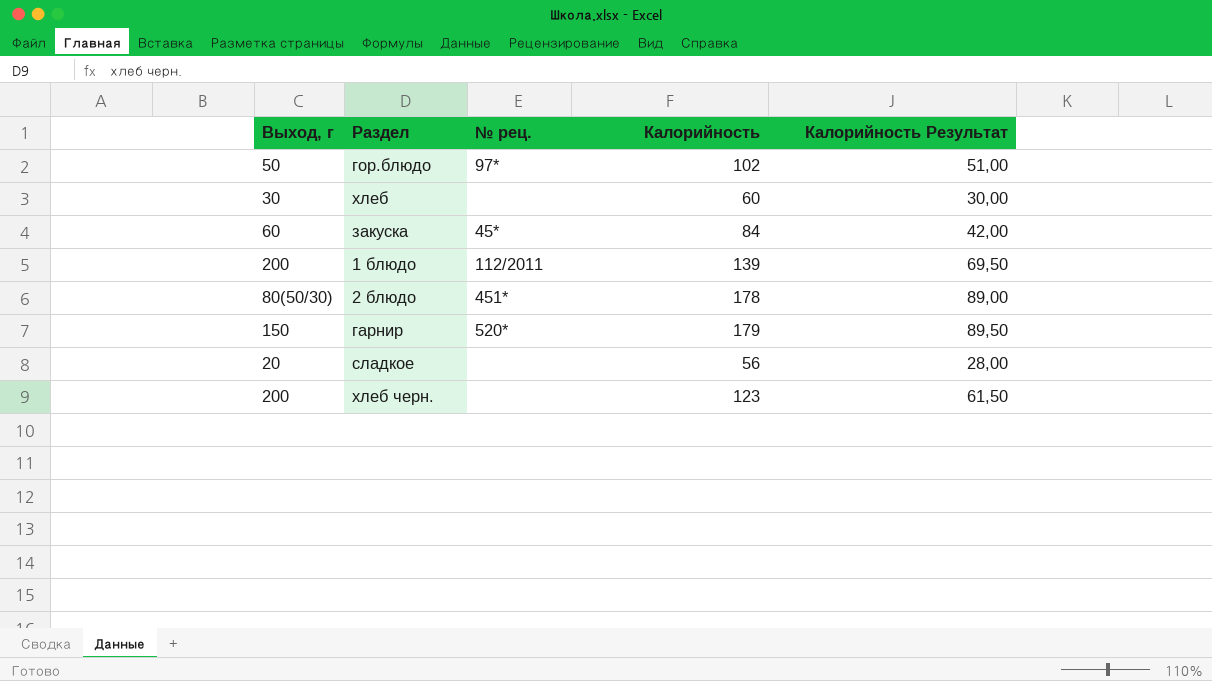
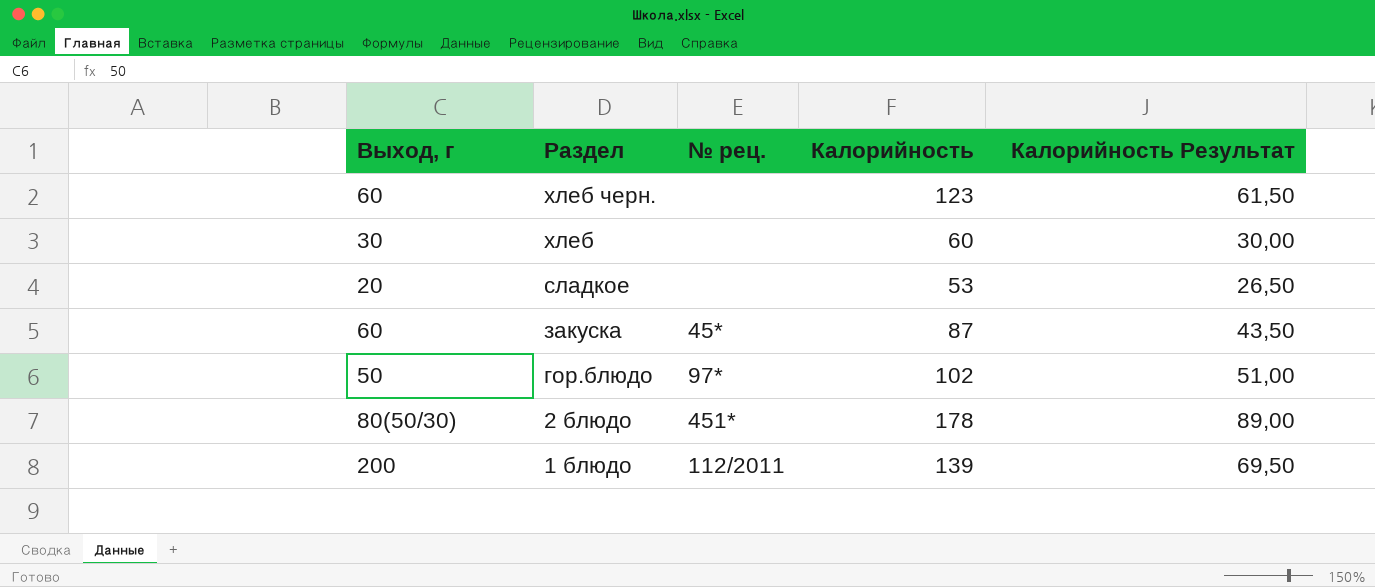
row order: none -> Раздел descending
row гарнир: 150 | 520* | 179 | 89,50 -> none
хлеб черн. | Выход, г: 200 -> 60
сладкое | Калорийность: 56 -> 53
сладкое | Калорийность Результат: 28,00 -> 26,50
закуска | Калорийность: 84 -> 87
закуска | Калорийность Результат: 42,00 -> 43,50

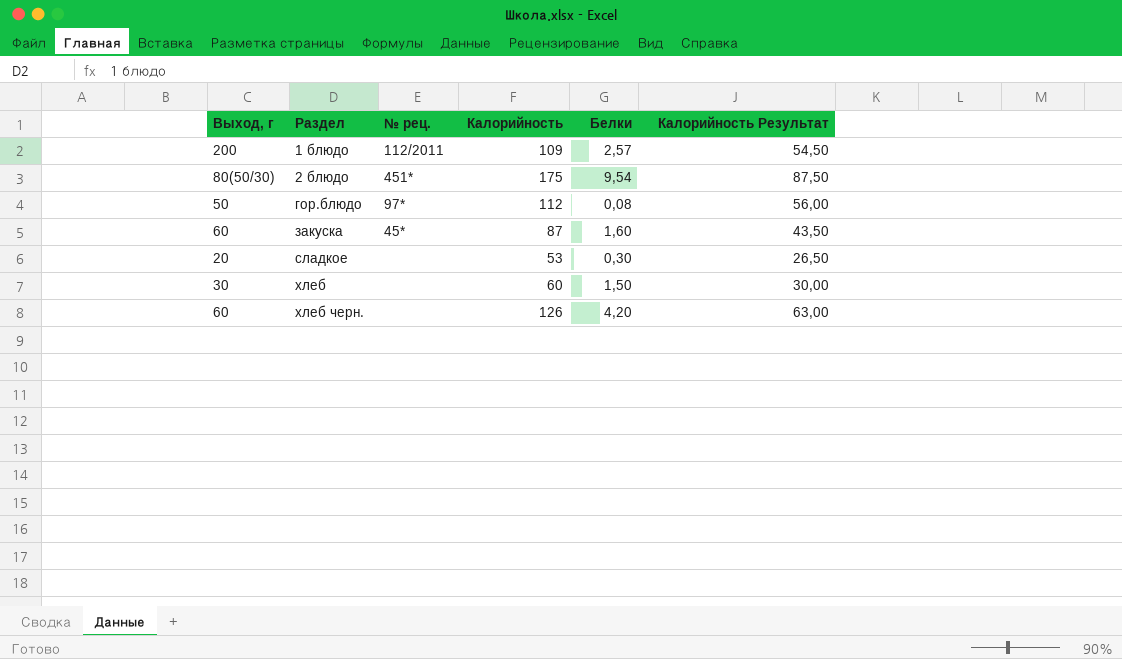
row order: Раздел descending -> Раздел ascending
column Белки | position: none -> 5
1 блюдо | Калорийность: 139 -> 109
1 блюдо | Калорийность Результат: 69,50 -> 54,50
2 блюдо | Калорийность: 178 -> 175
2 блюдо | Калорийность Результат: 89,00 -> 87,50
гор.блюдо | Калорийность: 102 -> 112
гор.блюдо | Калорийность Результат: 51,00 -> 56,00
хлеб черн. | Калорийность: 123 -> 126
хлеб черн. | Калорийность Результат: 61,50 -> 63,00

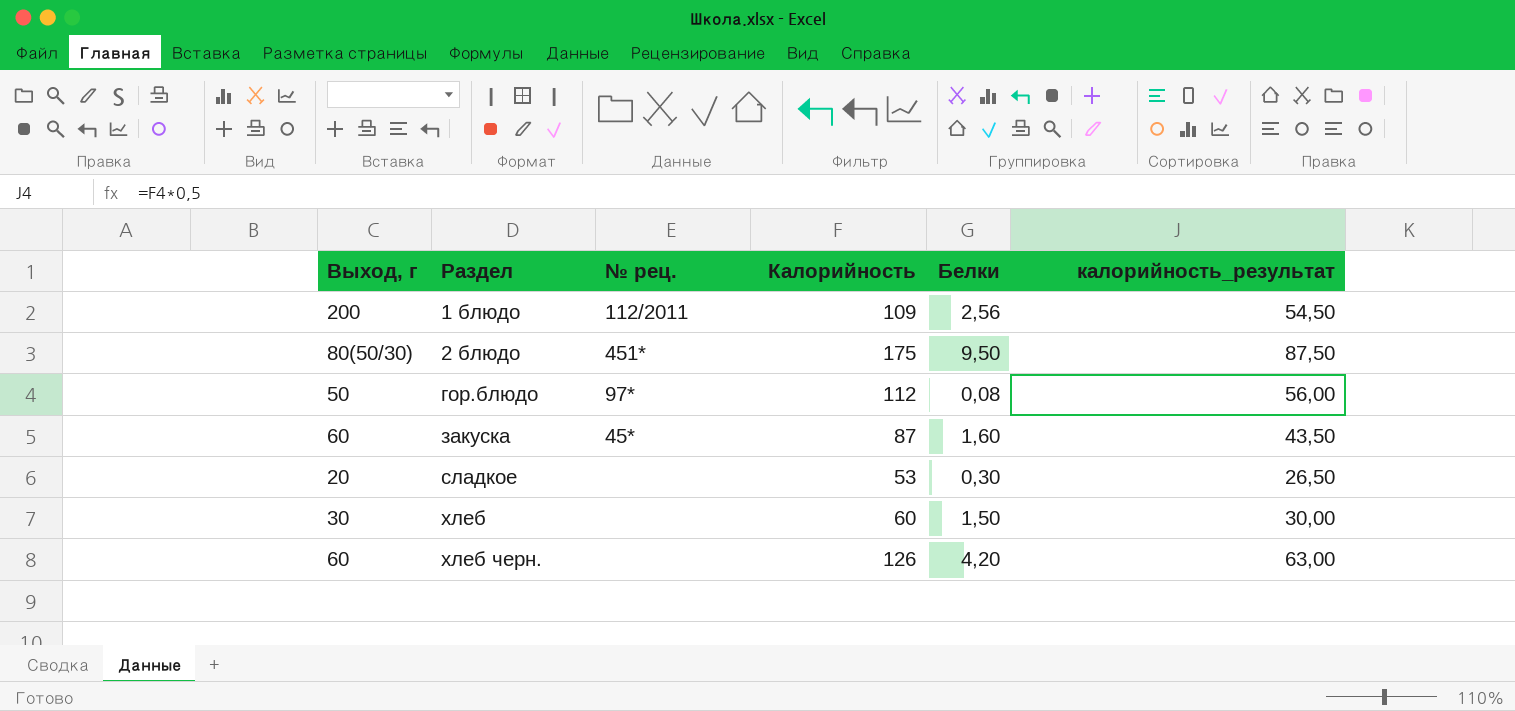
column name: Калорийность Результат -> калорийность_результат
1 блюдо | Белки: 2,57 -> 2,56
2 блюдо | Белки: 9,54 -> 9,50

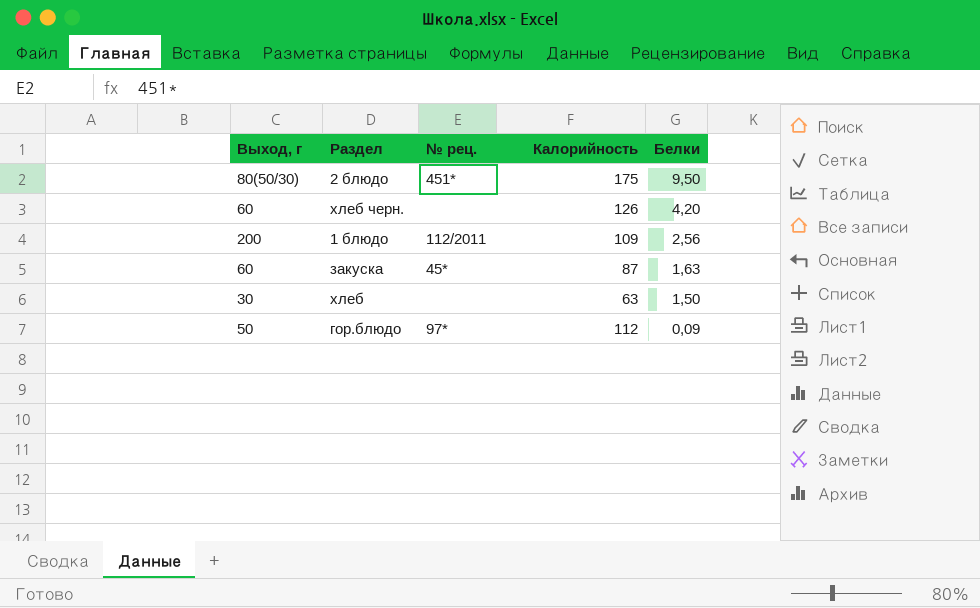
row order: Раздел ascending -> Белки descending
column калорийность_результат | formula: [Калорийность] * 0,5 -> none
row сладкое: 20 | none | 53 | 0,30 | 26,50 -> none
закуска | Белки: 1,60 -> 1,63
хлеб | Калорийность: 60 -> 63
гор.блюдо | Белки: 0,08 -> 0,09

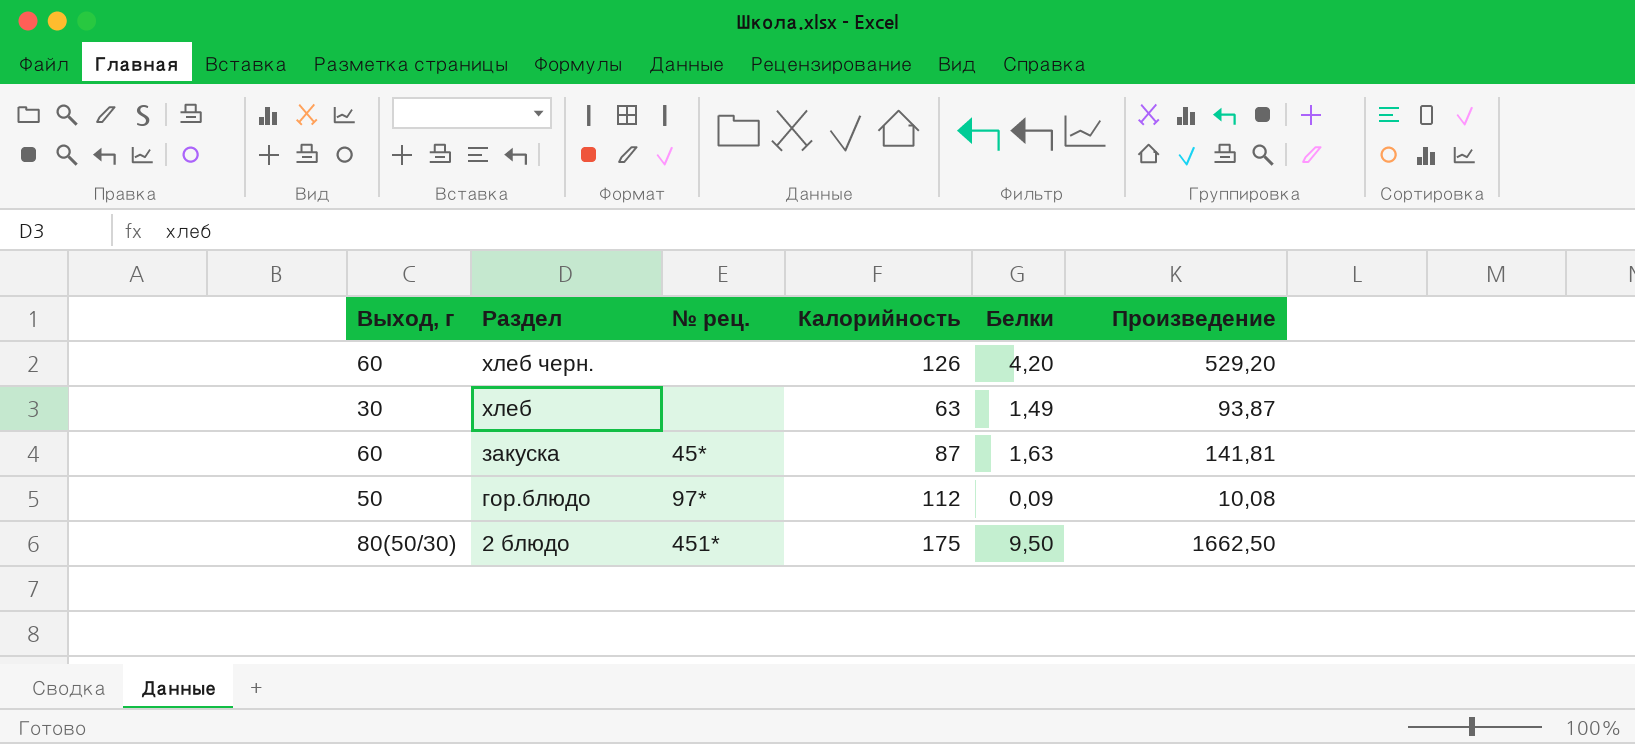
row order: Белки descending -> Раздел descending
column Произведение | formula: none -> [Калорийность] * [Белки]
row 1 блюдо: 200 | 112/2011 | 109 | 2,56 -> none
хлеб | Белки: 1,50 -> 1,49

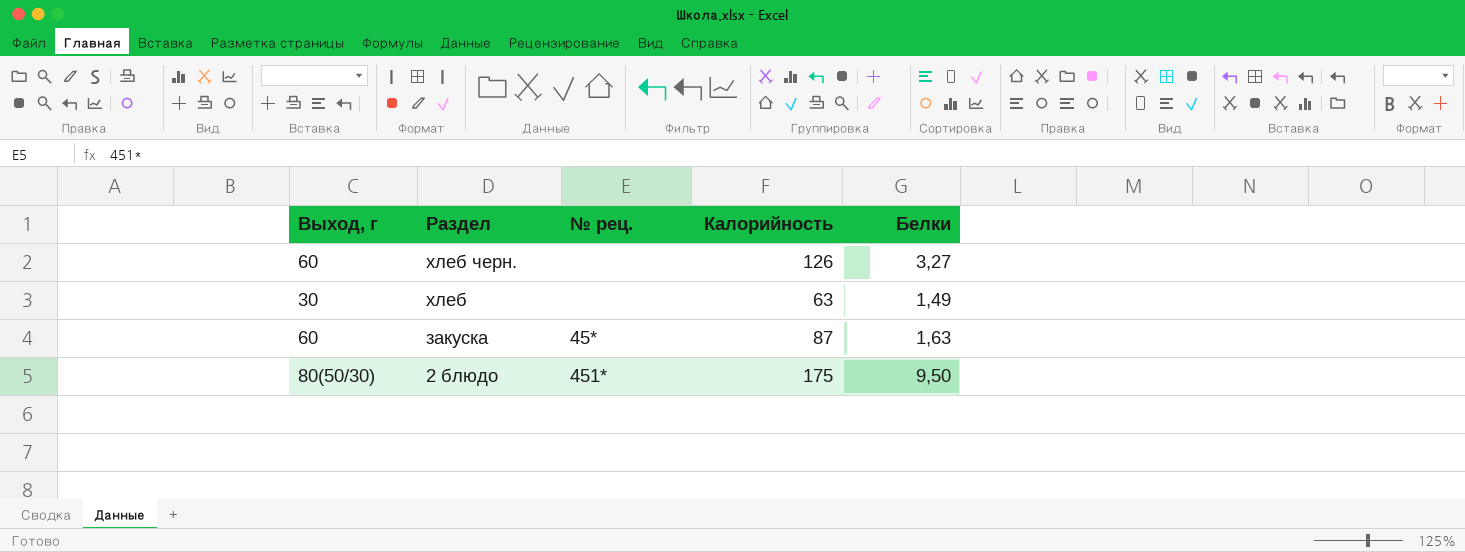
column Произведение | formula: [Калорийность] * [Белки] -> none
row гор.блюдо: 50 | 97* | 112 | 0,09 | 10,08 -> none
хлеб черн. | Белки: 4,20 -> 3,27

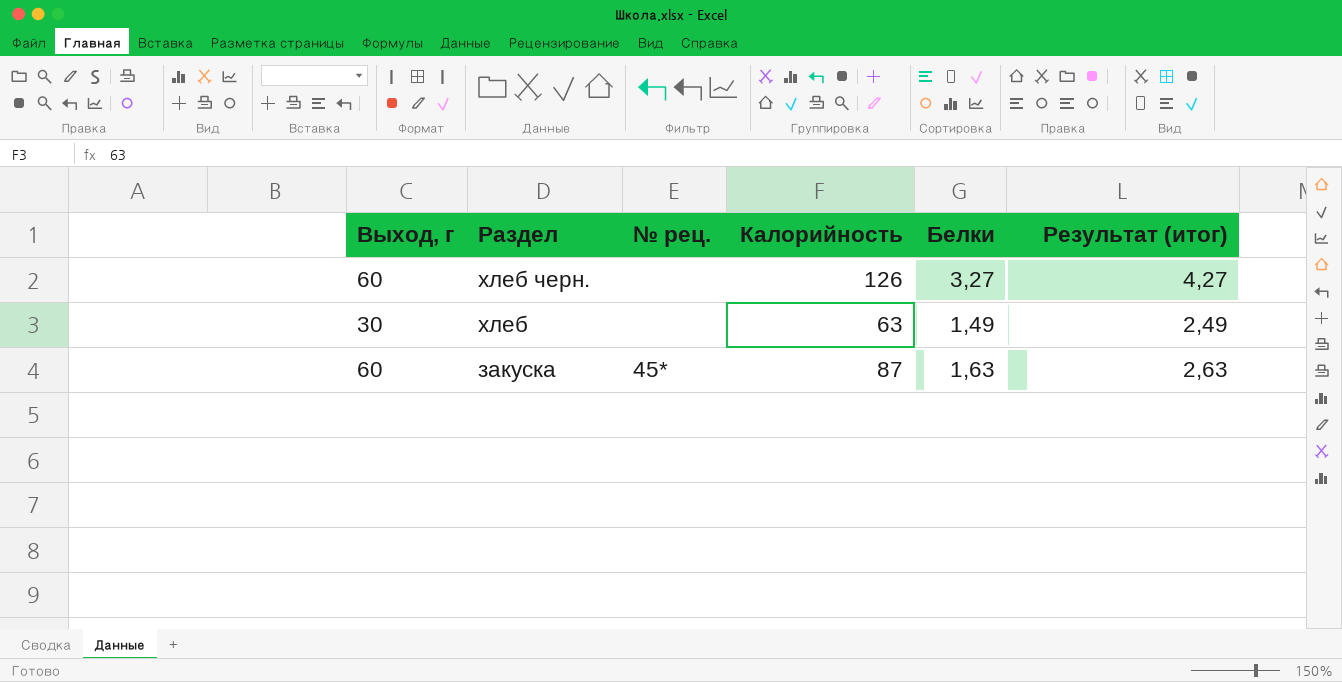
column Результат (итог) | formula: none -> [Белки] + 1
row 2 блюдо: 80(50/30) | 451* | 175 | 9,50 -> none

